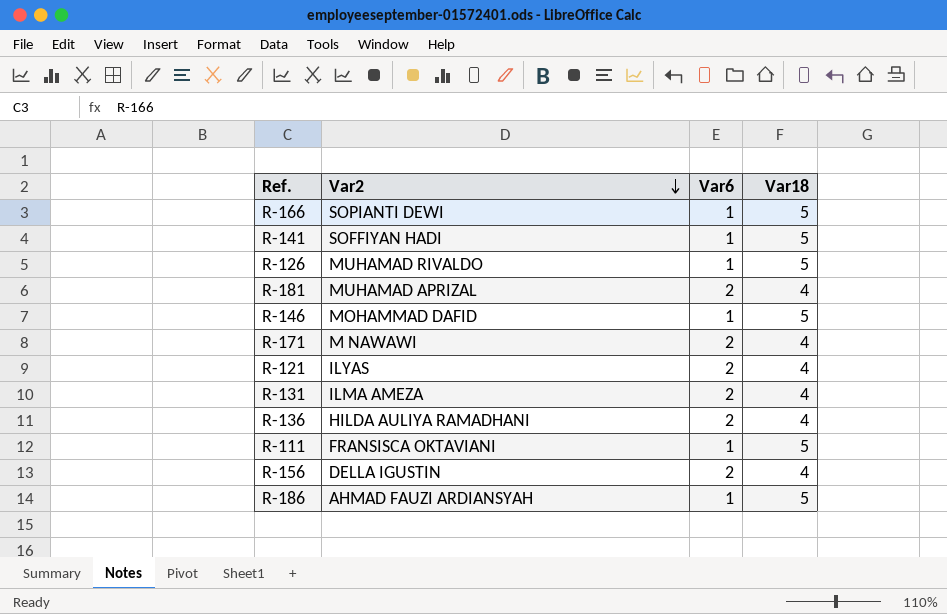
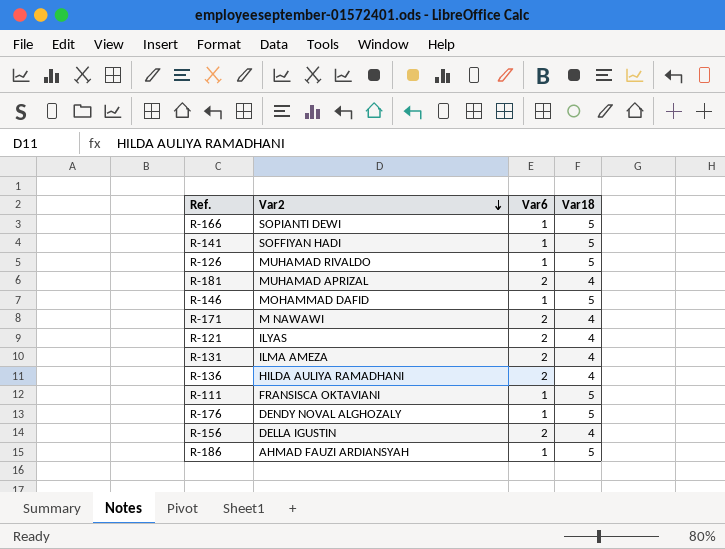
row R-176: none -> DENDY NOVAL ALGHOZALY | 1 | 5

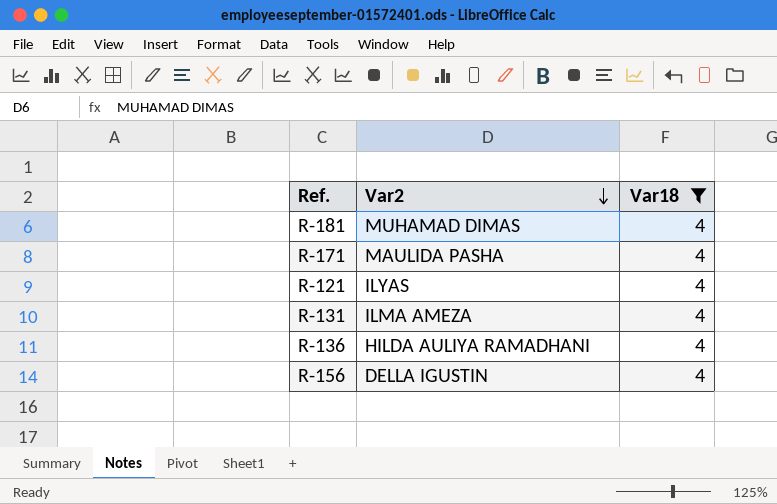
filter: none -> Var18 = 4
column Var6 | position: 3 -> none
R-181 | Var2: MUHAMAD APRIZAL -> MUHAMAD DIMAS
R-171 | Var2: M NAWAWI -> MAULIDA PASHA

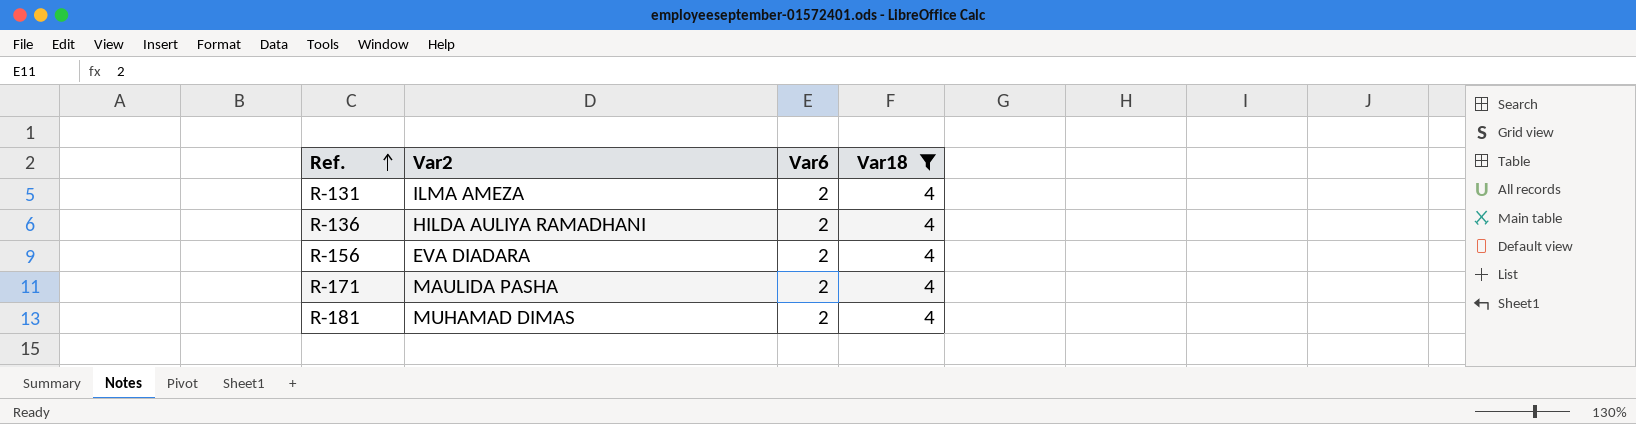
row order: Var2 descending -> Ref. ascending
column Var6 | position: none -> 3
row R-121: ILYAS | 4 -> none
R-156 | Var2: DELLA IGUSTIN -> EVA DIADARA

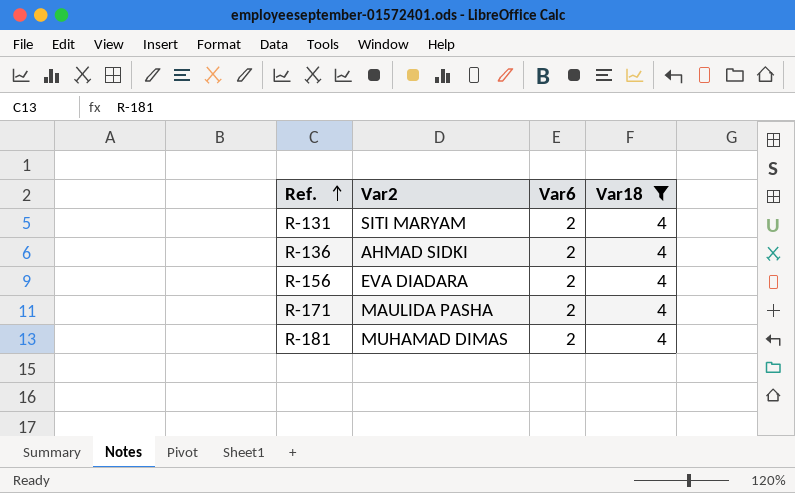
R-131 | Var2: ILMA AMEZA -> SITI MARYAM
R-136 | Var2: HILDA AULIYA RAMADHANI -> AHMAD SIDKI

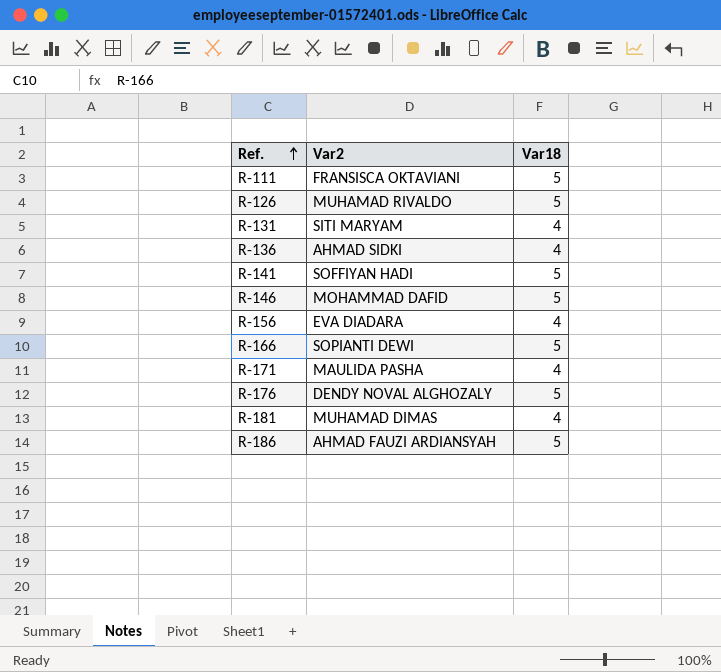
filter: Var18 = 4 -> none
column Var6 | position: 3 -> none

